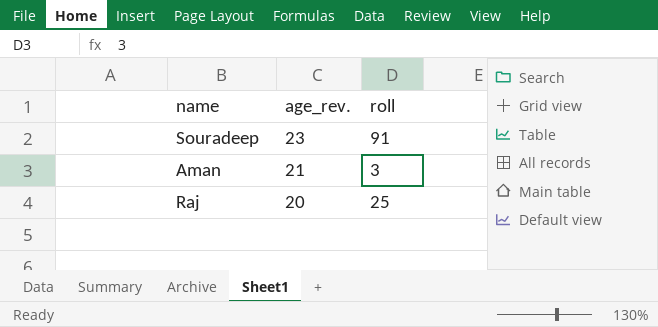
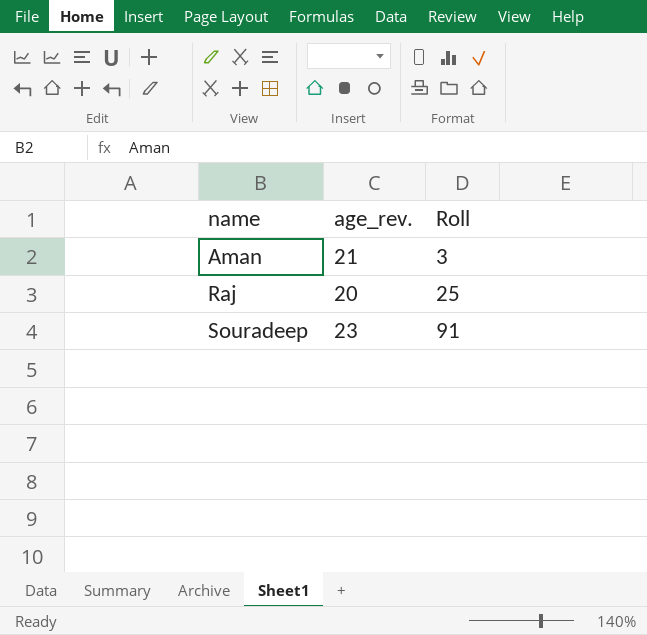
row order: age_rev. descending -> name ascending
column name: roll -> Roll

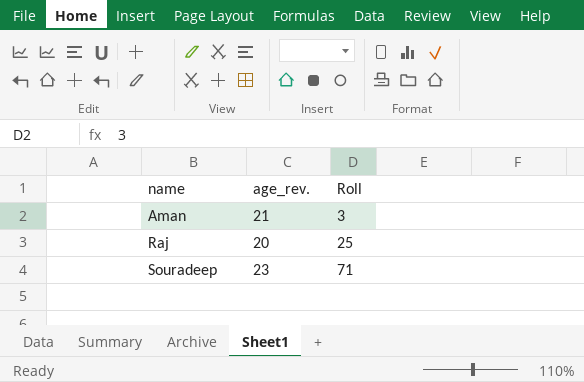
Souradeep | Roll: 91 -> 71

